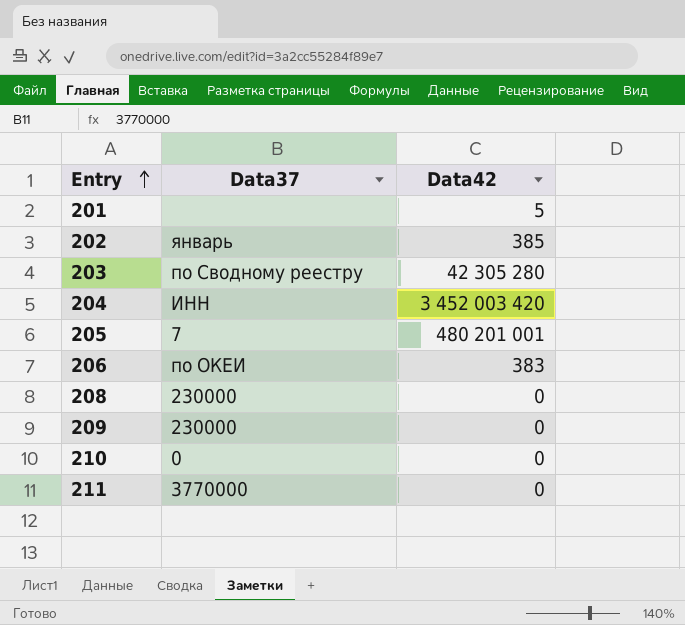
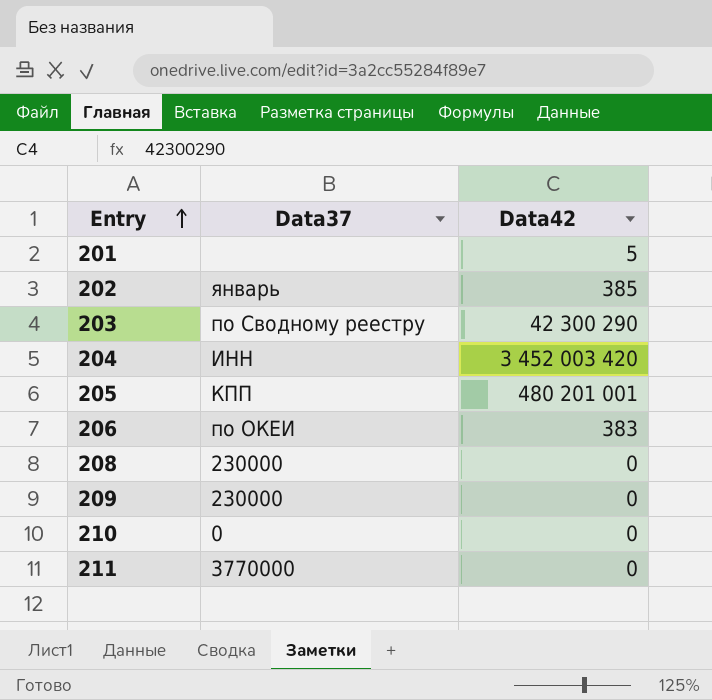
203 | Data42: 42 305 280 -> 42 300 290
205 | Data37: 7 -> КПП

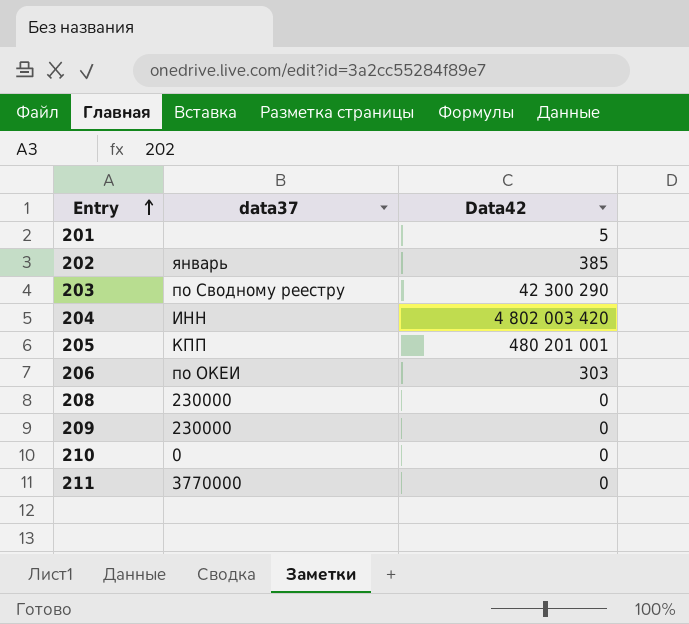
column name: Data37 -> data37
204 | Data42: 3 452 003 420 -> 4 802 003 420
206 | Data42: 383 -> 303

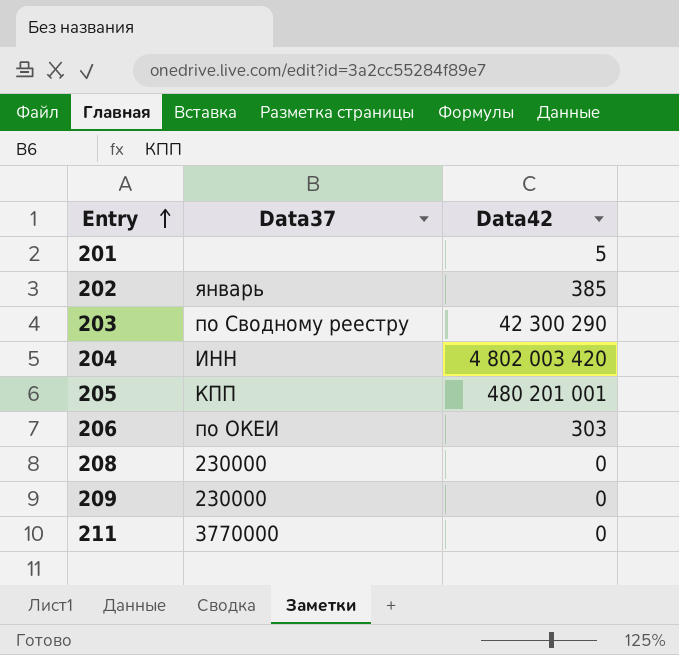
column name: data37 -> Data37
row 210: 0 | 0 -> none

